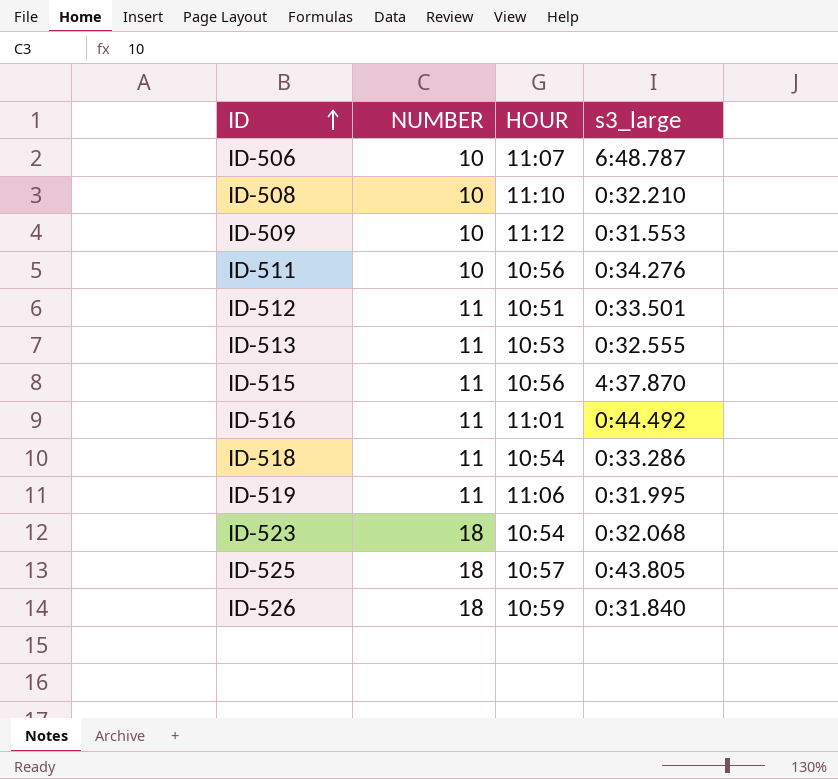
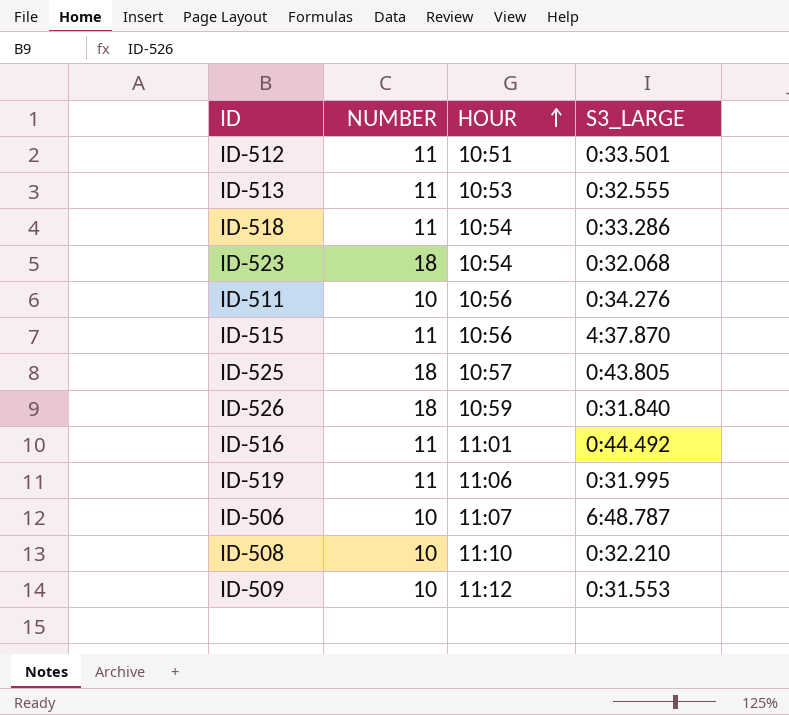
row order: ID ascending -> HOUR ascending
column name: s3_large -> S3_LARGE

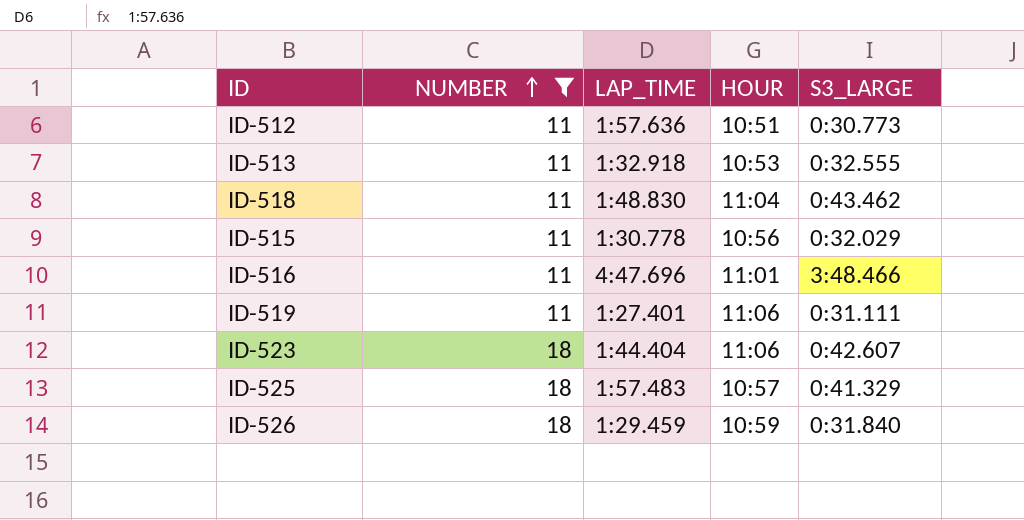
filter: none -> NUMBER != 10
row order: HOUR ascending -> NUMBER ascending
column LAP_TIME | position: none -> 3
ID-512 | S3_LARGE: 0:33.501 -> 0:30.773
ID-518 | HOUR: 10:54 -> 11:04
ID-518 | S3_LARGE: 0:33.286 -> 0:43.462
ID-515 | S3_LARGE: 4:37.870 -> 0:32.029
ID-516 | S3_LARGE: 0:44.492 -> 3:48.466
ID-519 | S3_LARGE: 0:31.995 -> 0:31.111
ID-523 | HOUR: 10:54 -> 11:06
ID-523 | S3_LARGE: 0:32.068 -> 0:42.607
ID-525 | S3_LARGE: 0:43.805 -> 0:41.329

